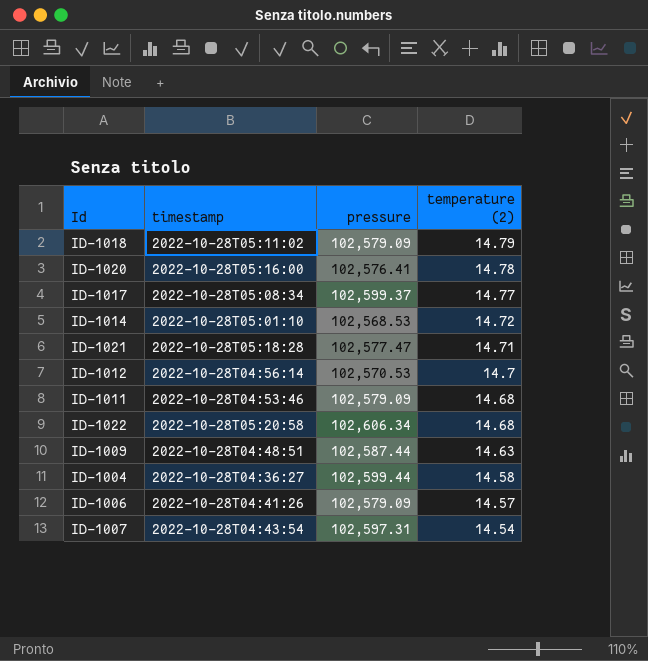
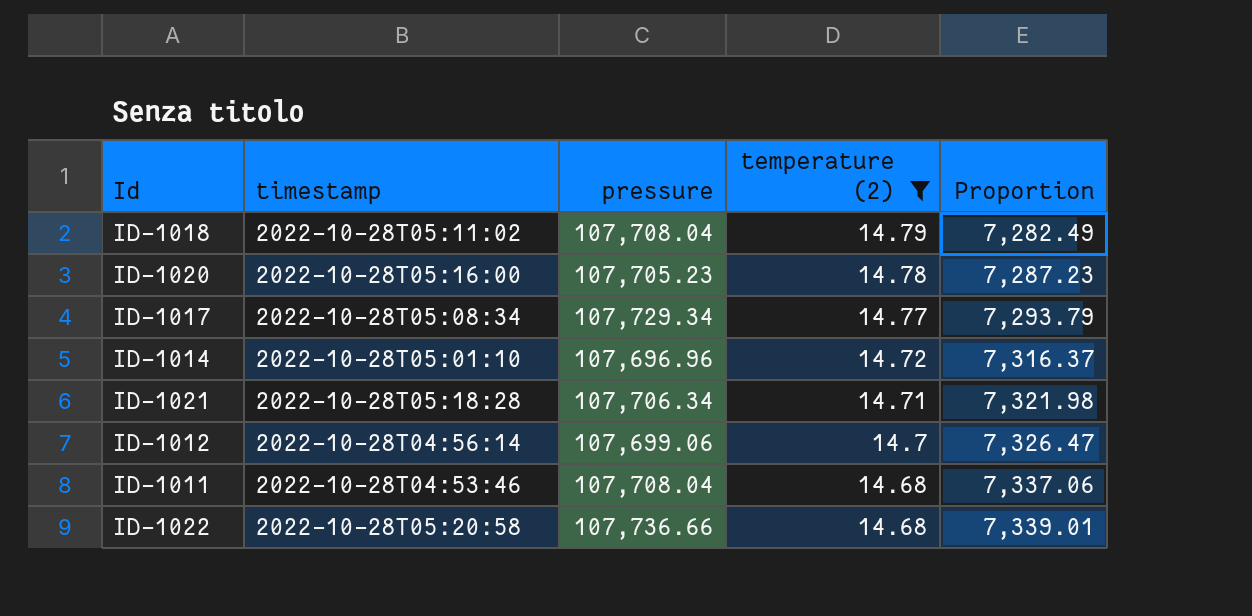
filter: none -> temperature (2) >= 14.68
column Proportion | formula: none -> [pressure] / [temperature (2)]
ID-1018 | pressure: 102,579.09 -> 107,708.04
ID-1020 | pressure: 102,576.41 -> 107,705.23
ID-1017 | pressure: 102,599.37 -> 107,729.34
ID-1014 | pressure: 102,568.53 -> 107,696.96
ID-1021 | pressure: 102,577.47 -> 107,706.34
ID-1012 | pressure: 102,570.53 -> 107,699.06
ID-1011 | pressure: 102,579.09 -> 107,708.04
ID-1022 | pressure: 102,606.34 -> 107,736.66

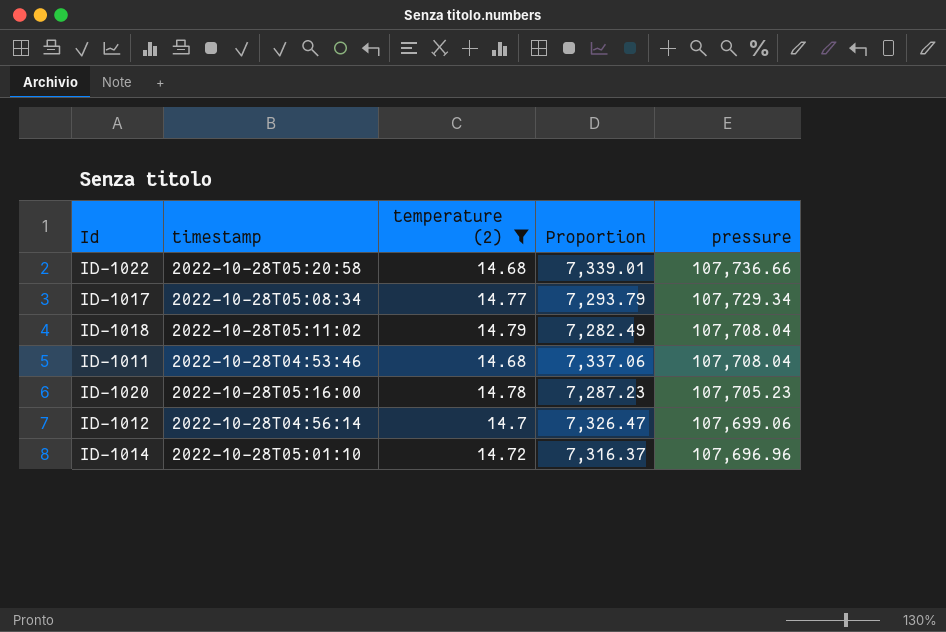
row order: temperature (2) descending -> pressure descending
column pressure | position: 3 -> 5
row ID-1021: 2022-10-28T05:18:28 | 107,706.34 | 14.71 | 7,321.98 -> none

